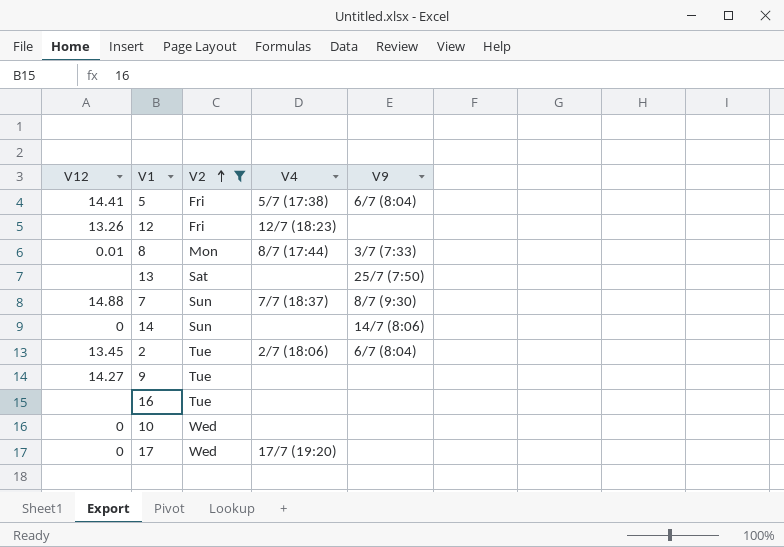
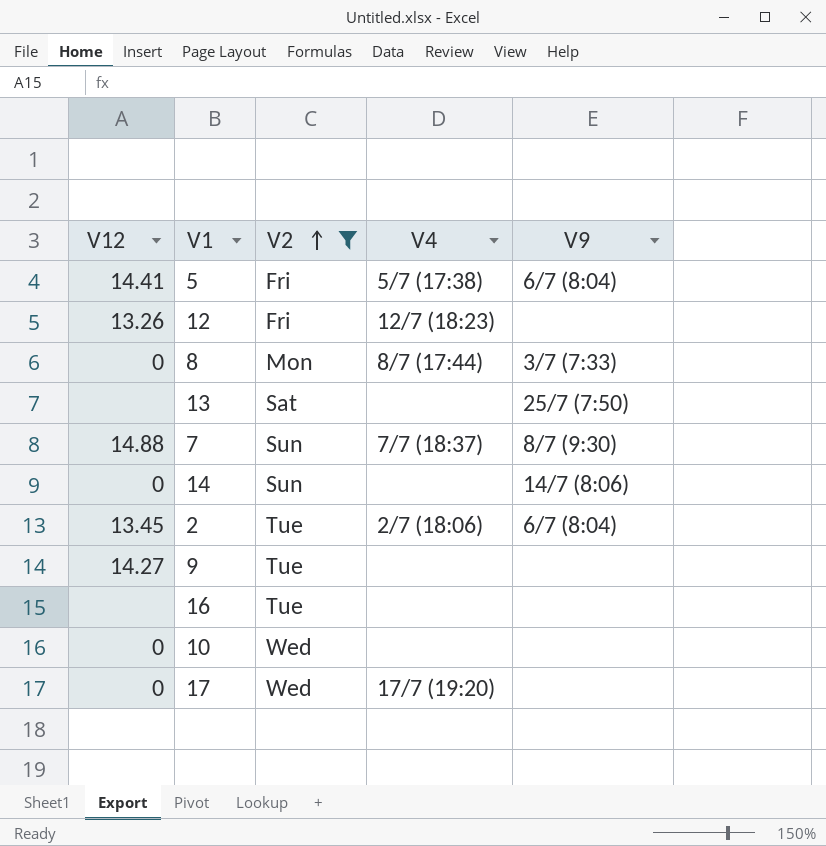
8 | V12: 0.01 -> 0

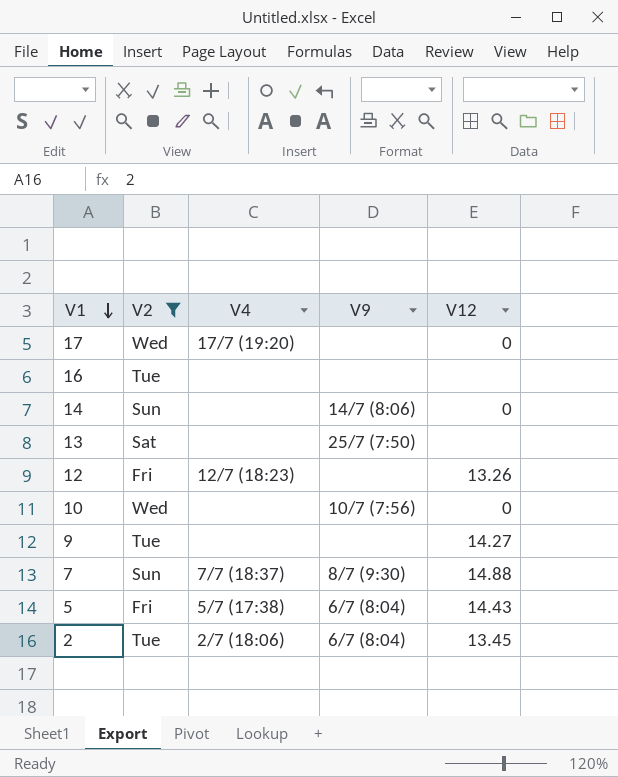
row order: V2 ascending -> V1 descending
column V12 | position: 1 -> 5
row 8: 0 | Mon | 8/7 (17:44) | 3/7 (7:33) -> none
10 | V9: none -> 10/7 (7:56)
5 | V12: 14.41 -> 14.43

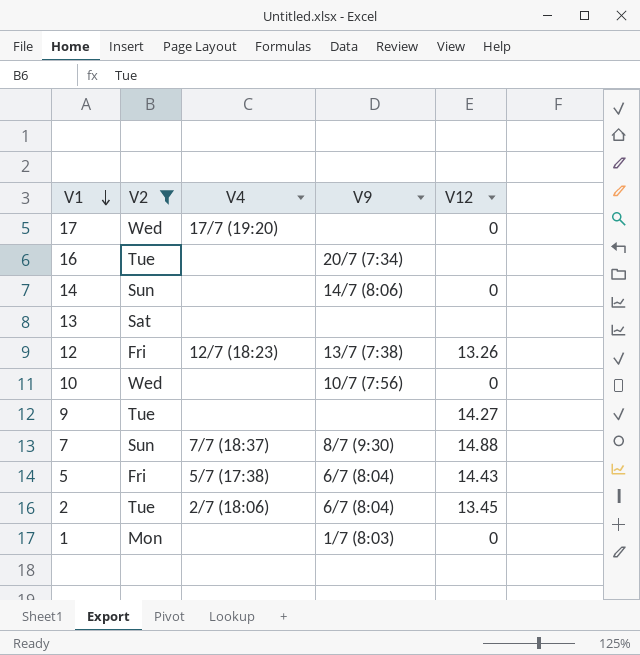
16 | V9: none -> 20/7 (7:34)
13 | V9: 25/7 (7:50) -> none
12 | V9: none -> 13/7 (7:38)
row 1: none -> Mon | none | 1/7 (8:03) | 0

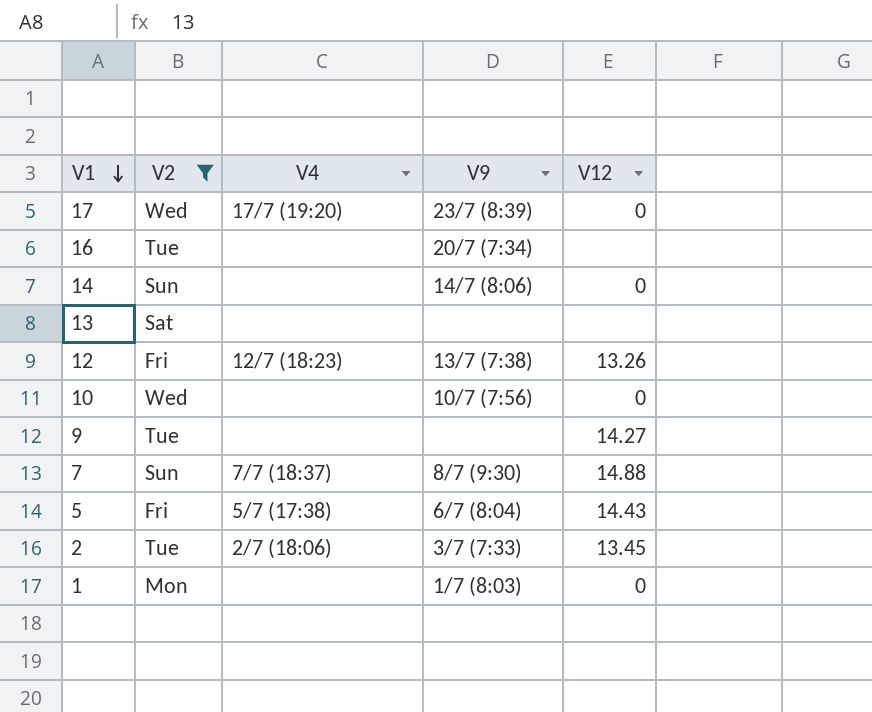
17 | V9: none -> 23/7 (8:39)
2 | V9: 6/7 (8:04) -> 3/7 (7:33)

